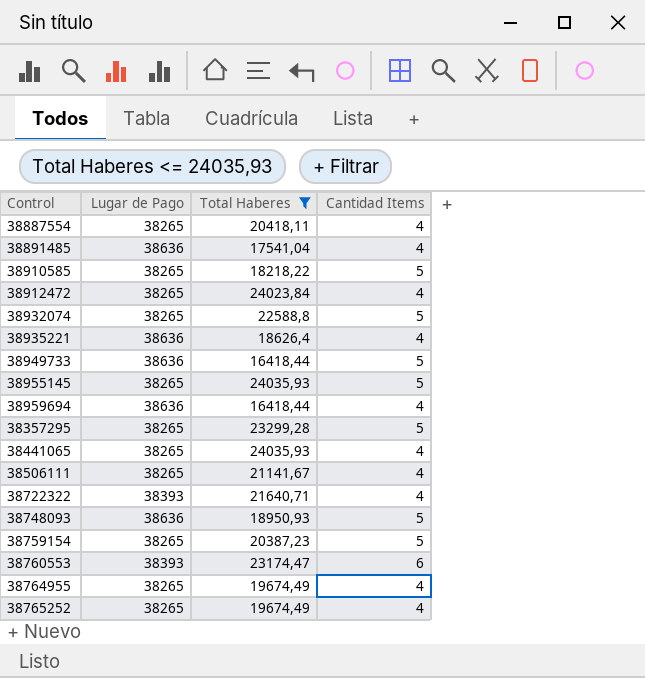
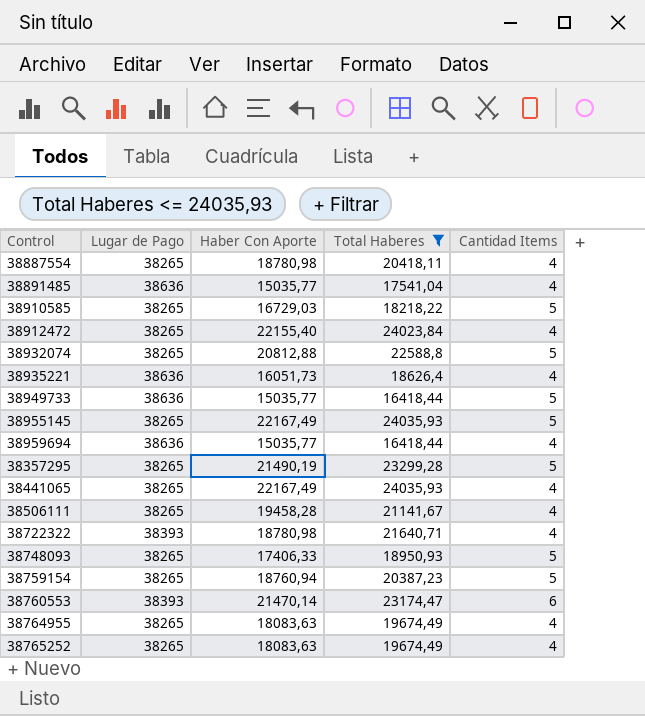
column Haber Con Aporte | position: none -> 3
38748093 | Lugar de Pago: 38636 -> 38265

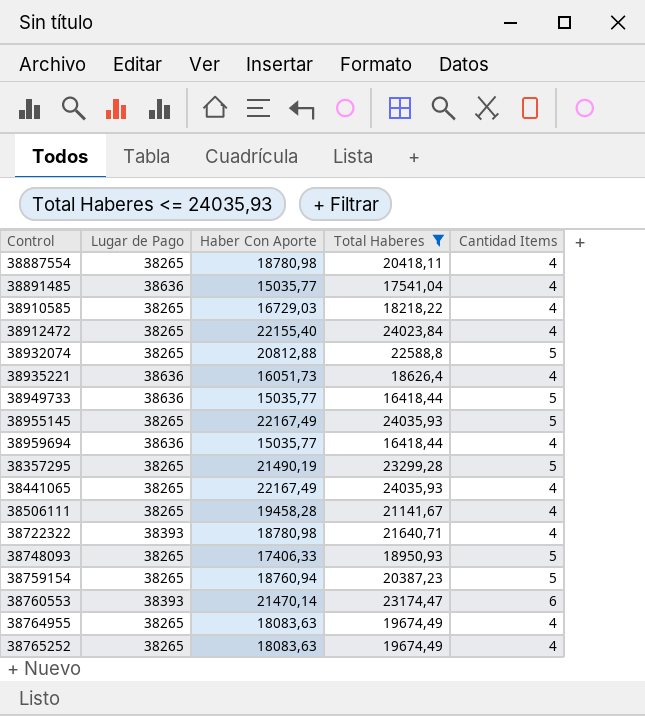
38910585 | Cantidad Items: 5 -> 4

